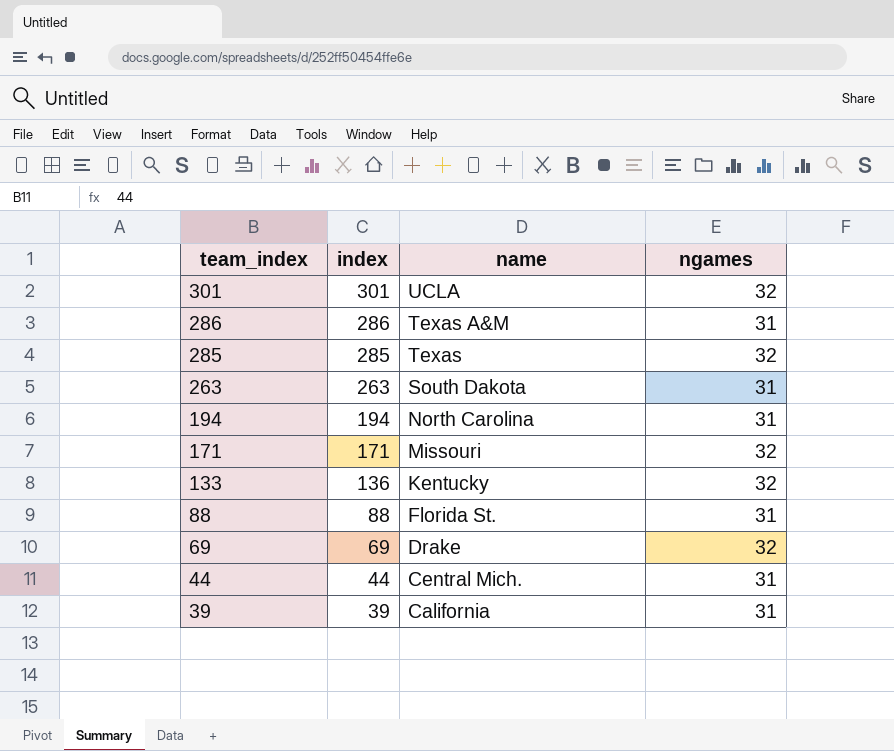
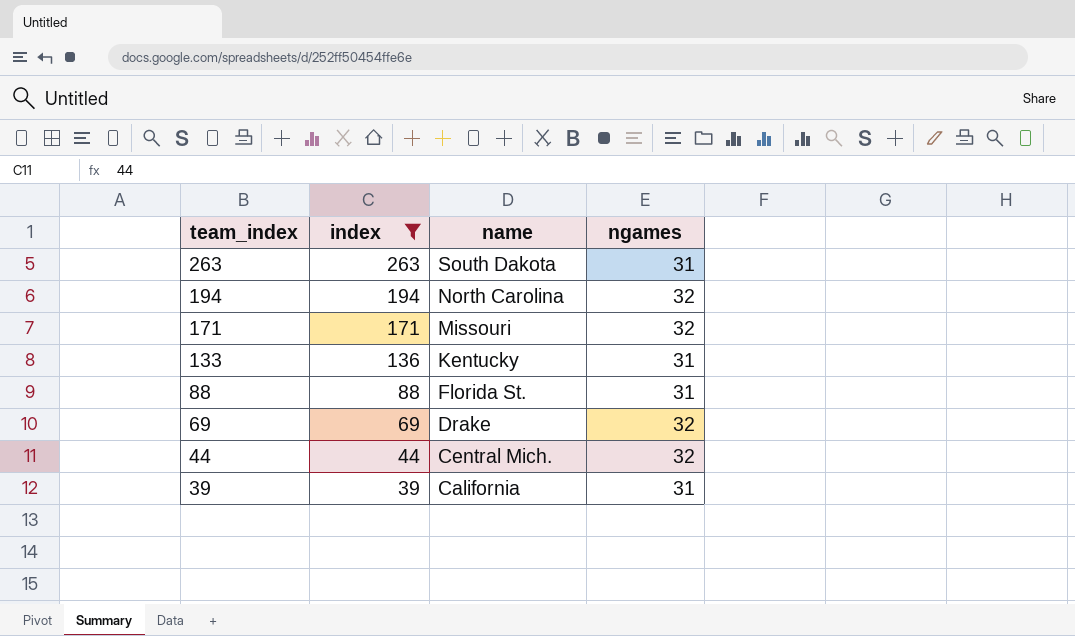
filter: none -> index <= 263
194 | ngames: 31 -> 32
133 | ngames: 32 -> 31
44 | ngames: 31 -> 32

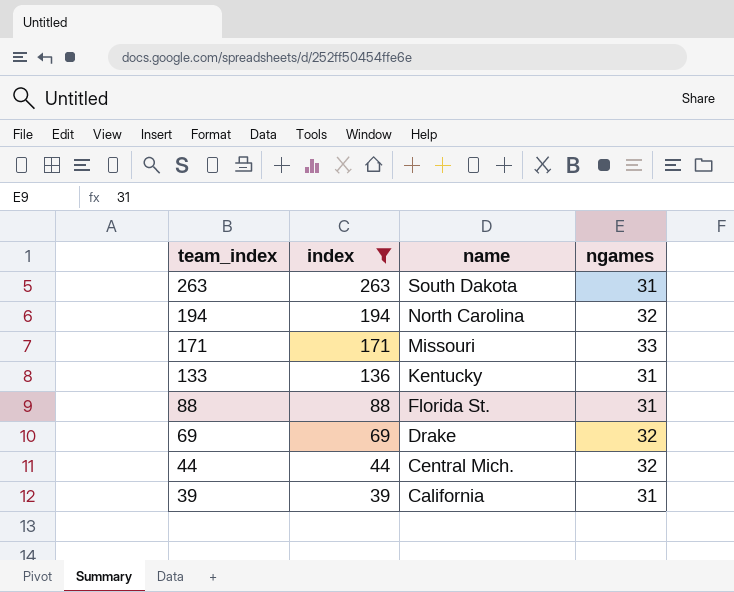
171 | ngames: 32 -> 33

